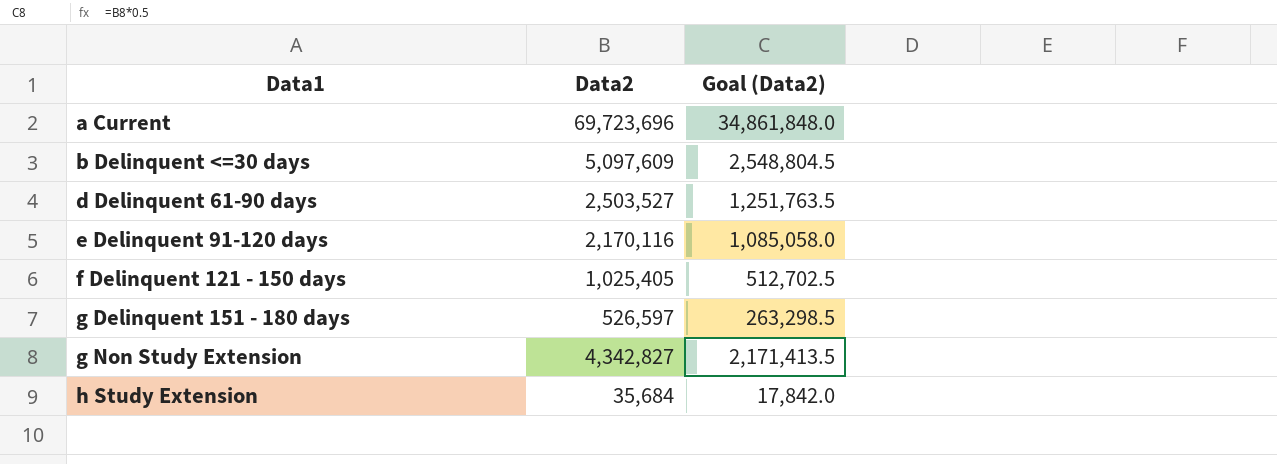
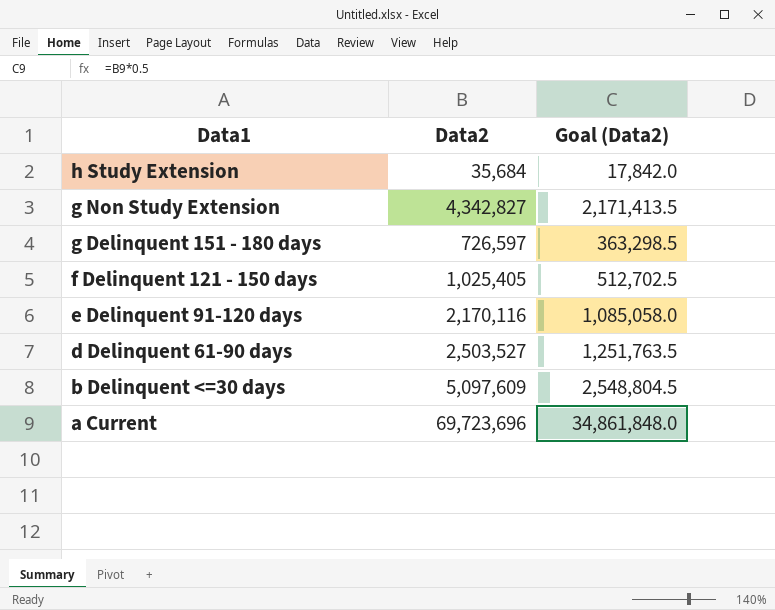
row order: Data1 ascending -> Data1 descending
g Delinquent 151 - 180 days | Data2: 526,597 -> 726,597
g Delinquent 151 - 180 days | Goal (Data2): 263,298.5 -> 363,298.5

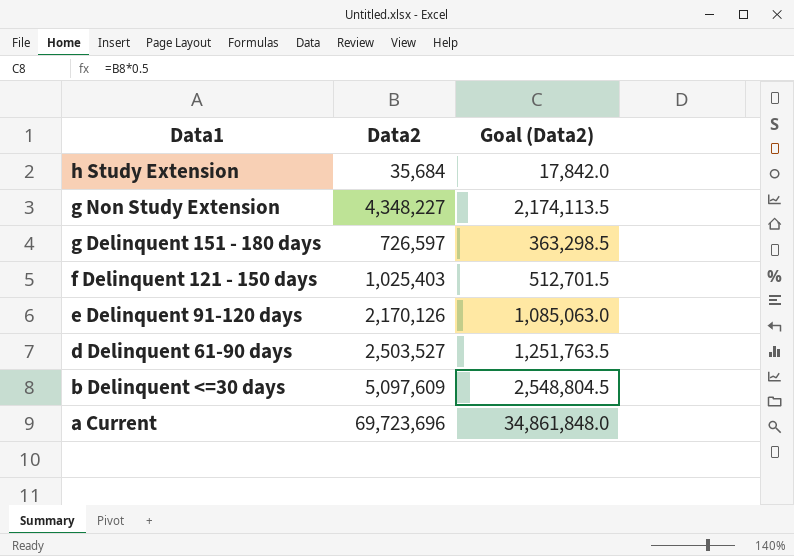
g Non Study Extension | Data2: 4,342,827 -> 4,348,227
g Non Study Extension | Goal (Data2): 2,171,413.5 -> 2,174,113.5
f Delinquent 121 - 150 days | Data2: 1,025,405 -> 1,025,403
f Delinquent 121 - 150 days | Goal (Data2): 512,702.5 -> 512,701.5
e Delinquent 91-120 days | Data2: 2,170,116 -> 2,170,126
e Delinquent 91-120 days | Goal (Data2): 1,085,058.0 -> 1,085,063.0

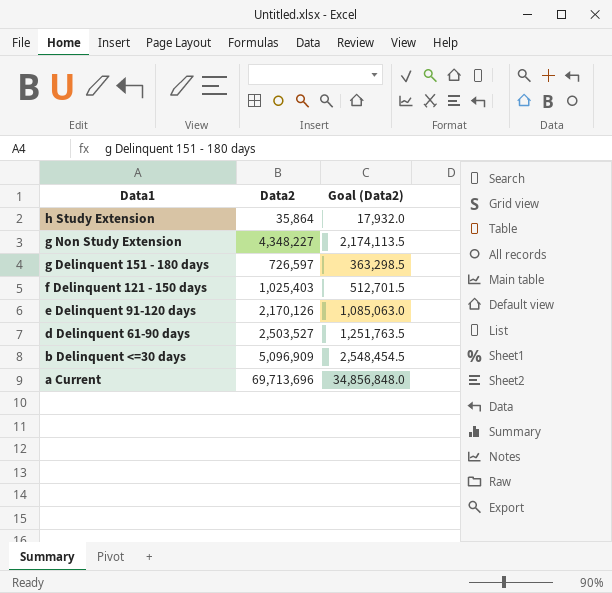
h Study Extension | Data2: 35,684 -> 35,864
h Study Extension | Goal (Data2): 17,842.0 -> 17,932.0
b Delinquent <=30 days | Data2: 5,097,609 -> 5,096,909
b Delinquent <=30 days | Goal (Data2): 2,548,804.5 -> 2,548,454.5
a Current | Data2: 69,723,696 -> 69,713,696
a Current | Goal (Data2): 34,861,848.0 -> 34,856,848.0

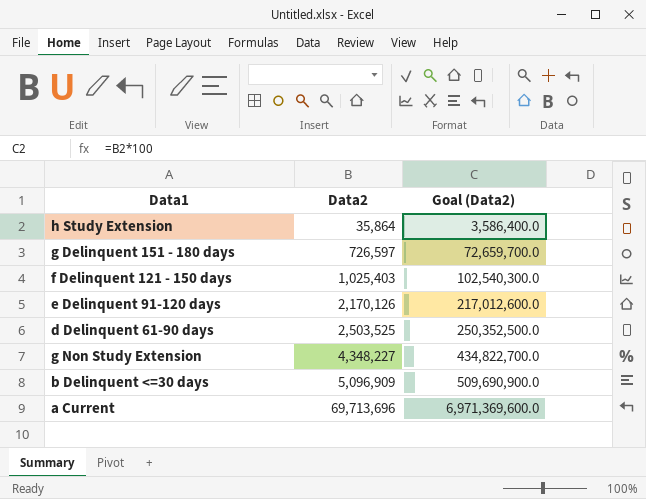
row order: Data1 descending -> Data2 ascending
column Goal (Data2) | formula: [Data2] * 0.5 -> [Data2] * 100
d Delinquent 61-90 days | Data2: 2,503,527 -> 2,503,525

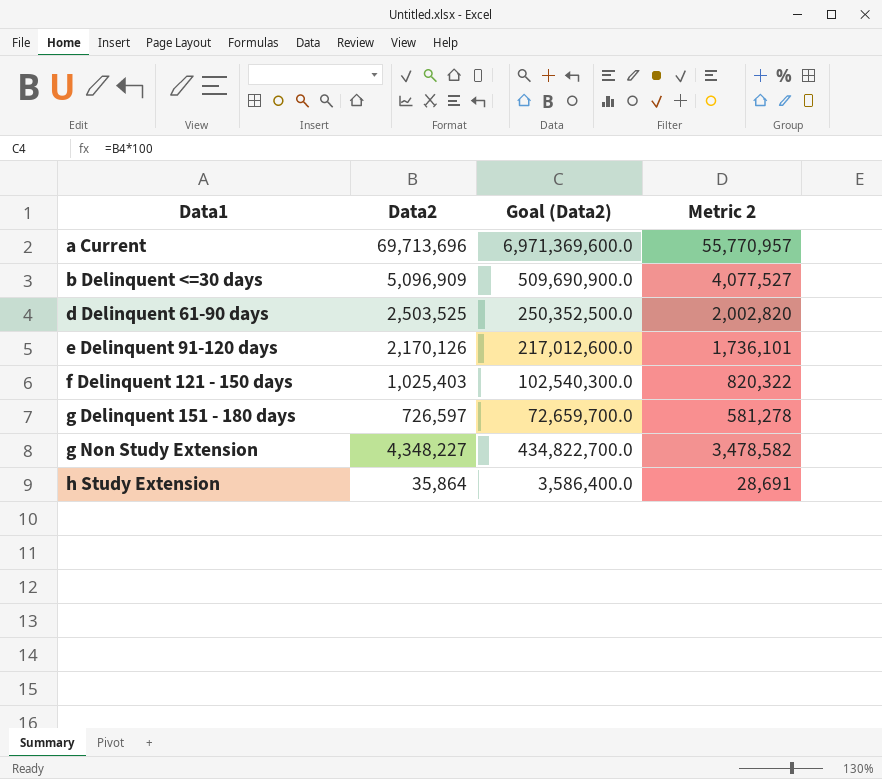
row order: Data2 ascending -> Data1 ascending
column Metric 2 | formula: none -> [Data2] * 0.8

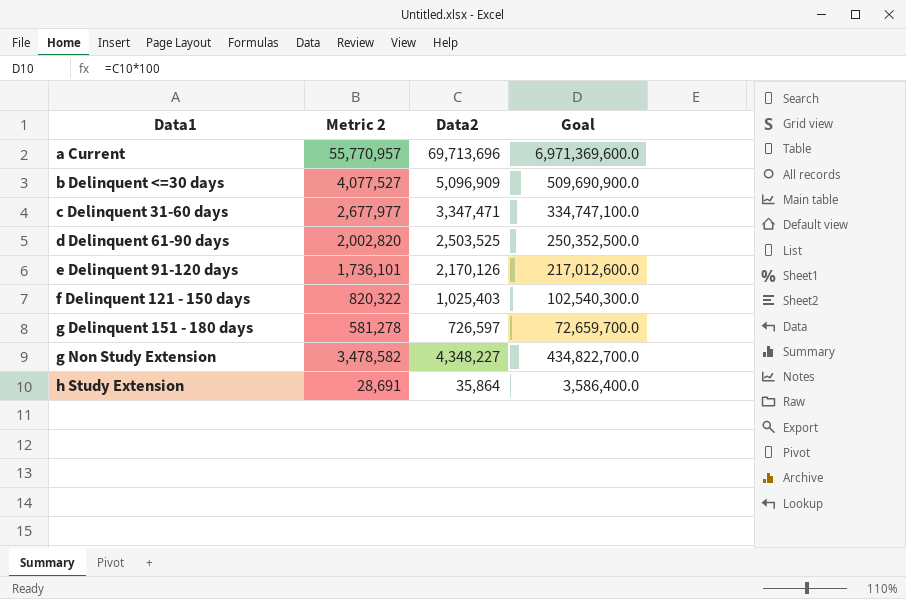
column Metric 2 | position: 4 -> 2
column name: Goal (Data2) -> Goal
row c Delinquent 31-60 days: none -> 2,677,977 | 3,347,471 | 334,747,100.0

